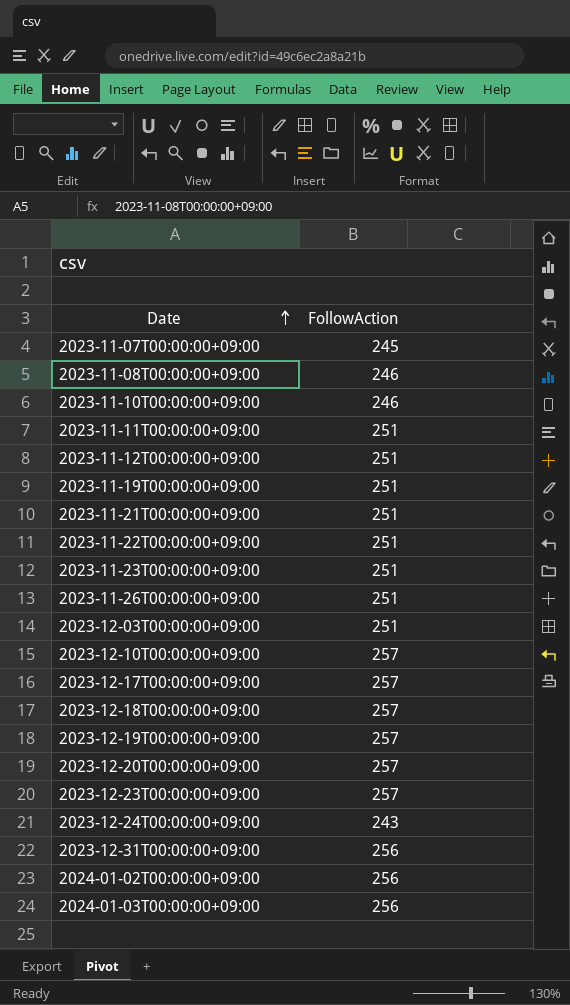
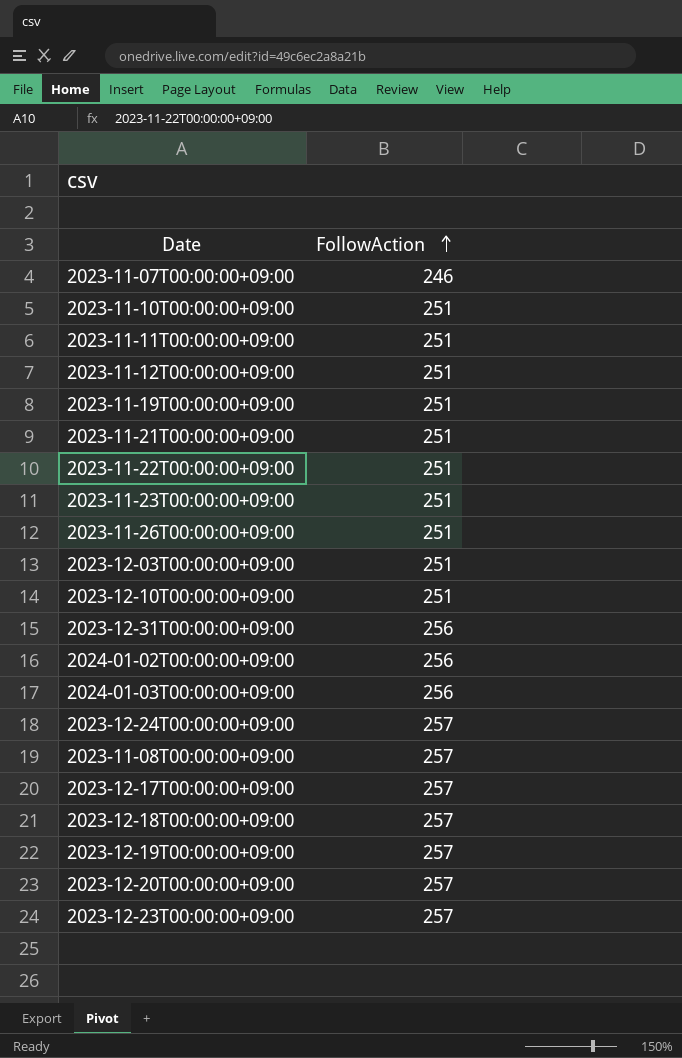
row order: Date ascending -> FollowAction ascending
2023-11-07T00:00:00+09:00 | FollowAction: 245 -> 246
2023-11-10T00:00:00+09:00 | FollowAction: 246 -> 251
2023-12-10T00:00:00+09:00 | FollowAction: 257 -> 251
2023-12-24T00:00:00+09:00 | FollowAction: 243 -> 257
2023-11-08T00:00:00+09:00 | FollowAction: 246 -> 257

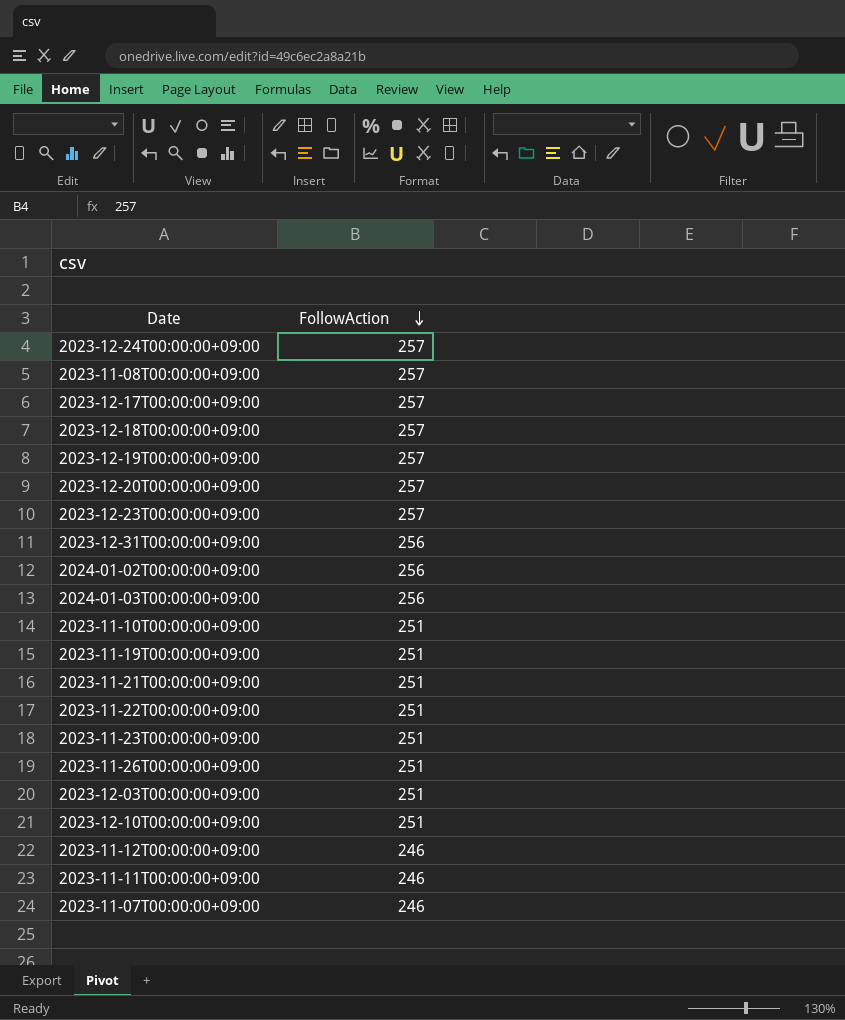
row order: FollowAction ascending -> FollowAction descending
2023-11-12T00:00:00+09:00 | FollowAction: 251 -> 246
2023-11-11T00:00:00+09:00 | FollowAction: 251 -> 246

